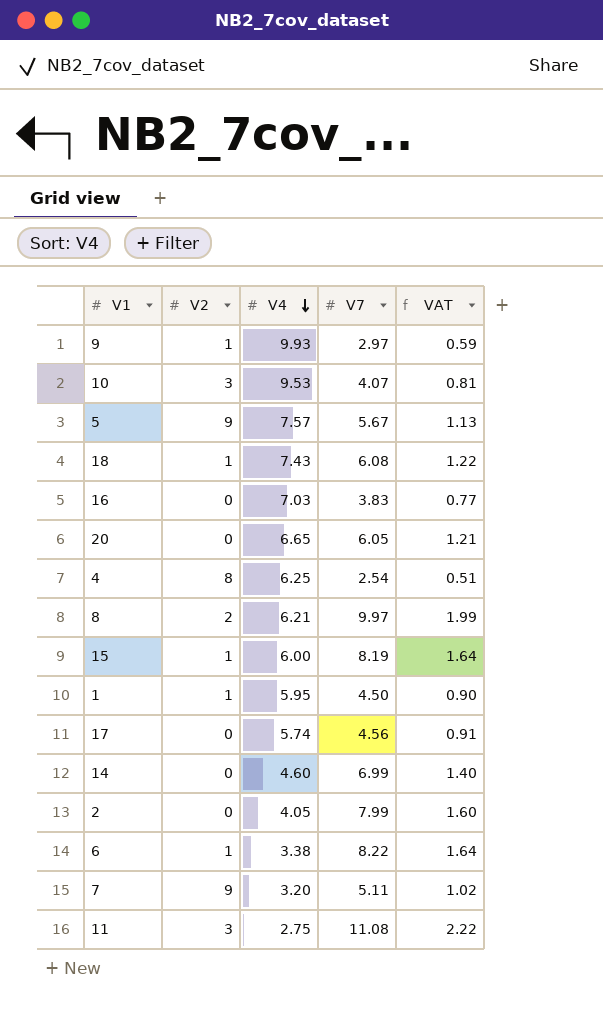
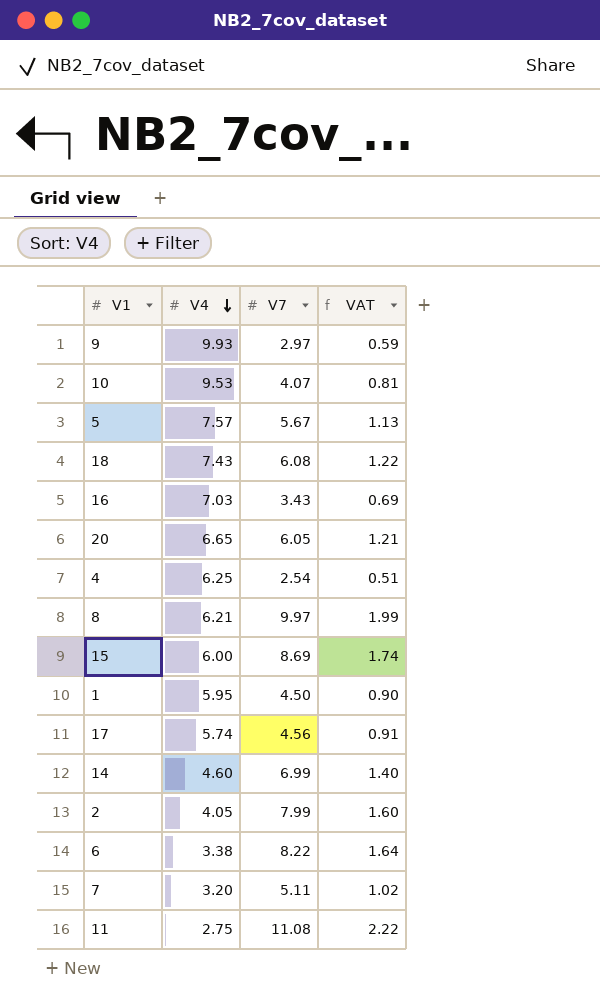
column V2 | position: 2 -> none
16 | V7: 3.83 -> 3.43
16 | VAT: 0.77 -> 0.69
15 | V7: 8.19 -> 8.69
15 | VAT: 1.64 -> 1.74

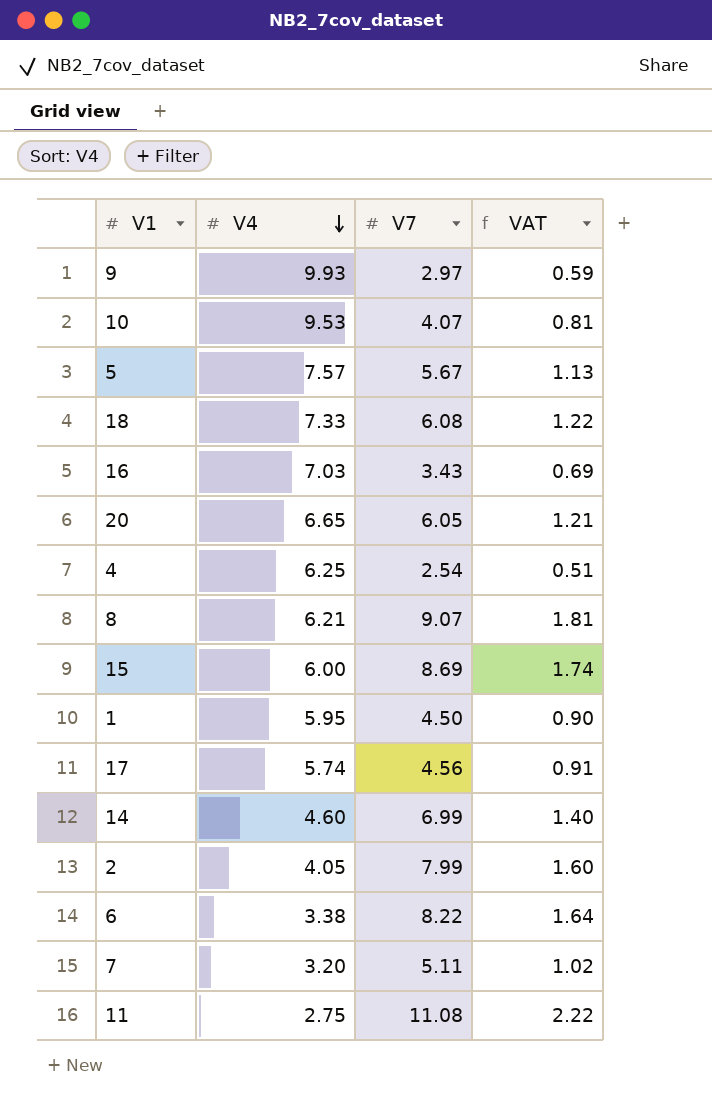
18 | V4: 7.43 -> 7.33
8 | V7: 9.97 -> 9.07
8 | VAT: 1.99 -> 1.81

